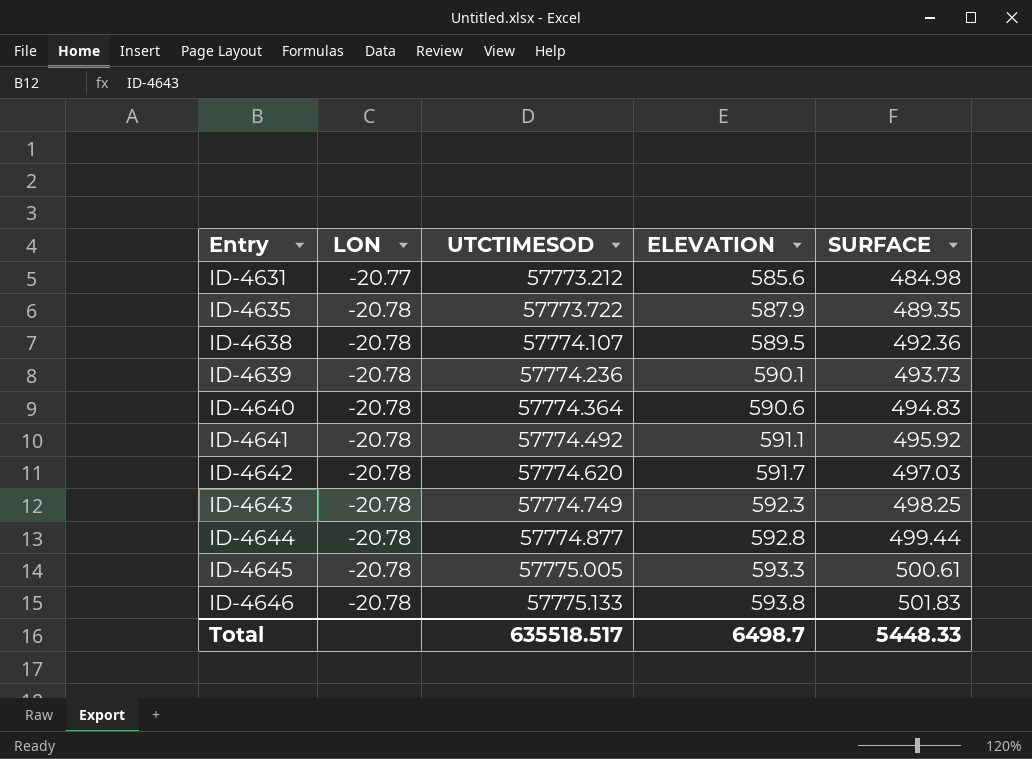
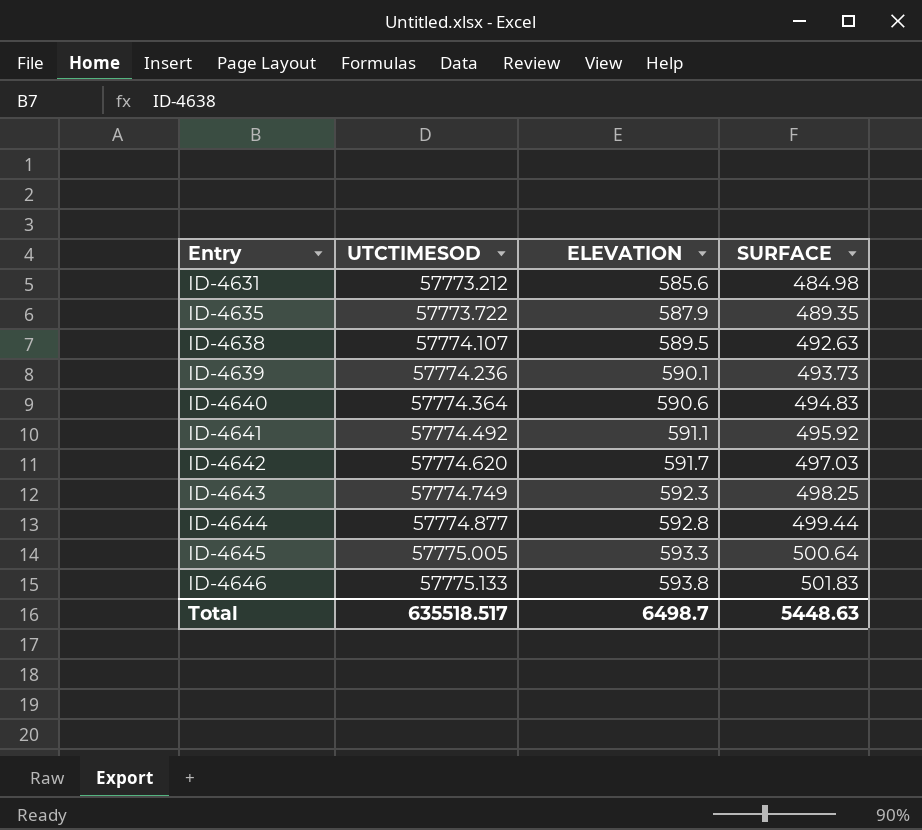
column LON | position: 2 -> none
ID-4638 | SURFACE: 492.36 -> 492.63
ID-4645 | SURFACE: 500.61 -> 500.64
Total | SURFACE: 5448.33 -> 5448.63

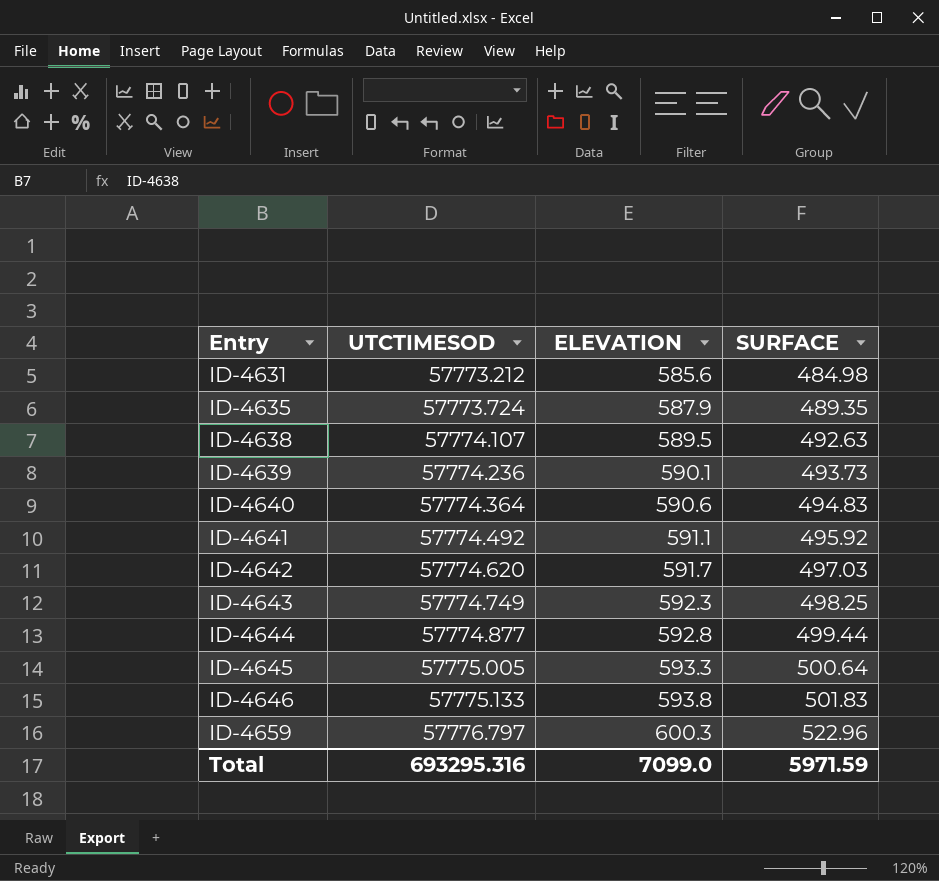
ID-4635 | UTCTIMESOD: 57773.722 -> 57773.724
row ID-4659: none -> 57776.797 | 600.3 | 522.96
Total | UTCTIMESOD: 635518.517 -> 693295.316
Total | ELEVATION: 6498.7 -> 7099.0
Total | SURFACE: 5448.63 -> 5971.59

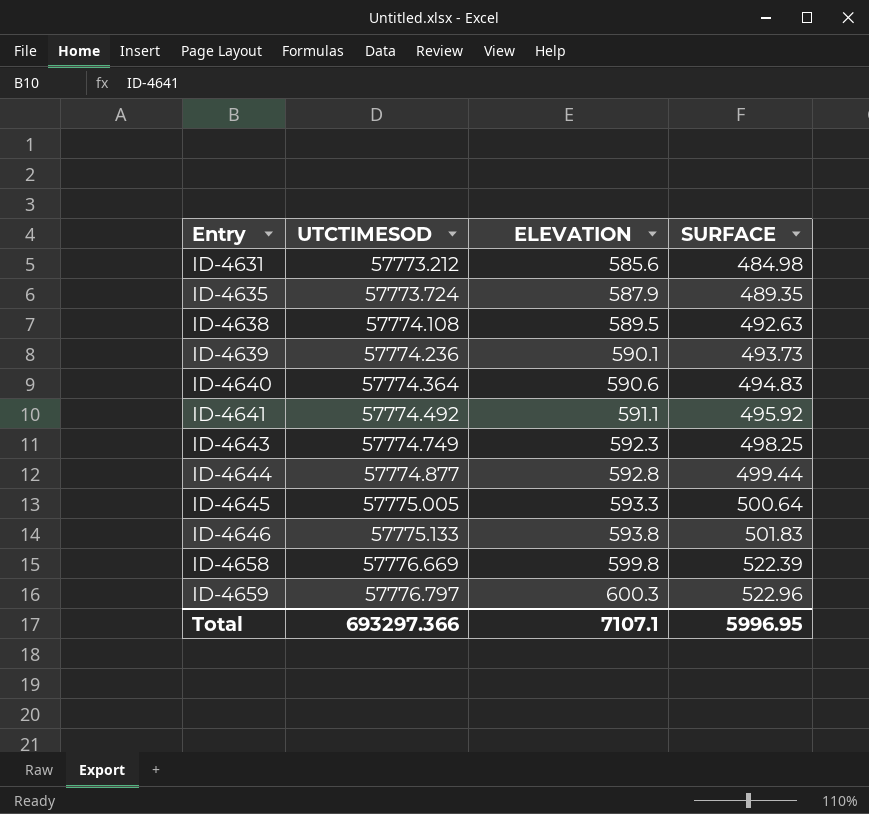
row ID-4642: 57774.620 | 591.7 | 497.03 -> none
ID-4638 | UTCTIMESOD: 57774.107 -> 57774.108
row ID-4658: none -> 57776.669 | 599.8 | 522.39
Total | UTCTIMESOD: 693295.316 -> 693297.366
Total | ELEVATION: 7099.0 -> 7107.1
Total | SURFACE: 5971.59 -> 5996.95

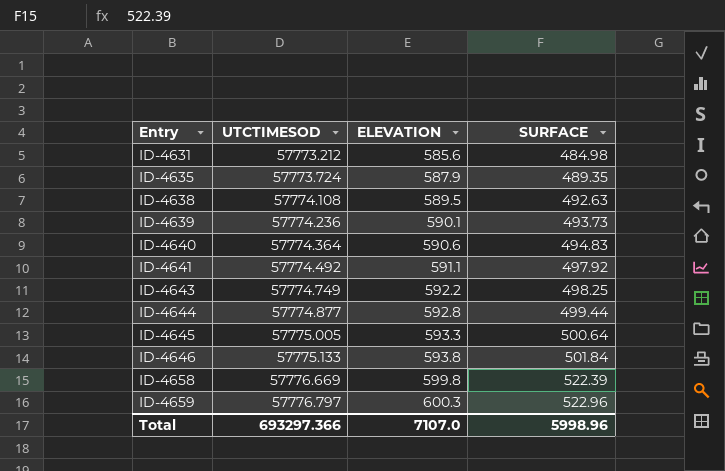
ID-4641 | SURFACE: 495.92 -> 497.92
ID-4643 | ELEVATION: 592.3 -> 592.2
ID-4646 | SURFACE: 501.83 -> 501.84
Total | ELEVATION: 7107.1 -> 7107.0
Total | SURFACE: 5996.95 -> 5998.96

